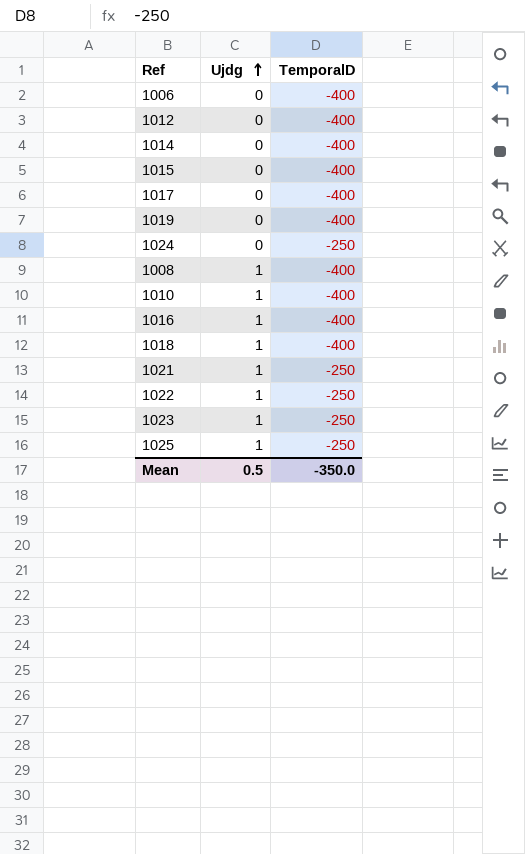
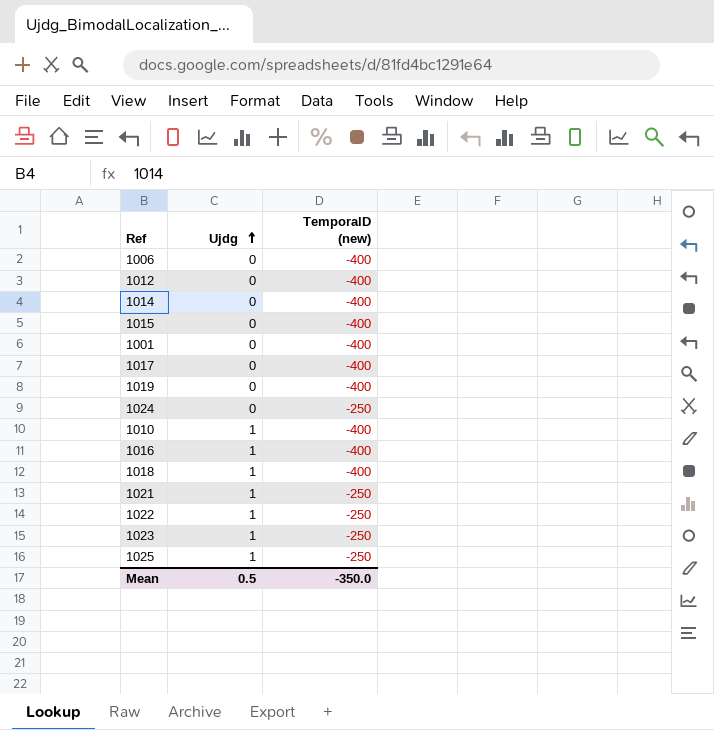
column name: TemporalD -> TemporalD (new)
row 1008: 1 | -400 -> none
row 1001: none -> 0 | -400

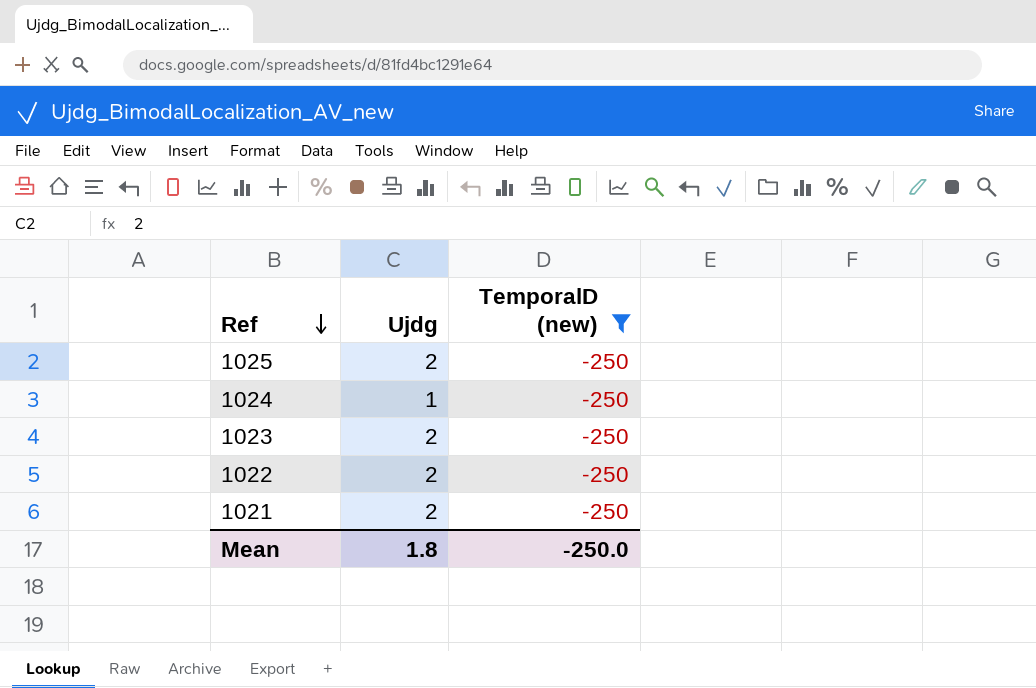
filter: none -> TemporalD (new) = -250
row order: Ujdg ascending -> Ref descending
1025 | Ujdg: 1 -> 2
1024 | Ujdg: 0 -> 1
1023 | Ujdg: 1 -> 2
1022 | Ujdg: 1 -> 2
1021 | Ujdg: 1 -> 2
Mean | Ujdg: 0.5 -> 1.8
Mean | TemporalD (new): -350.0 -> -250.0

